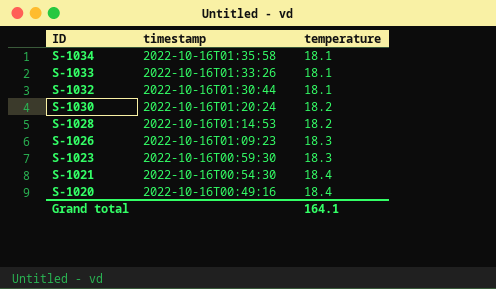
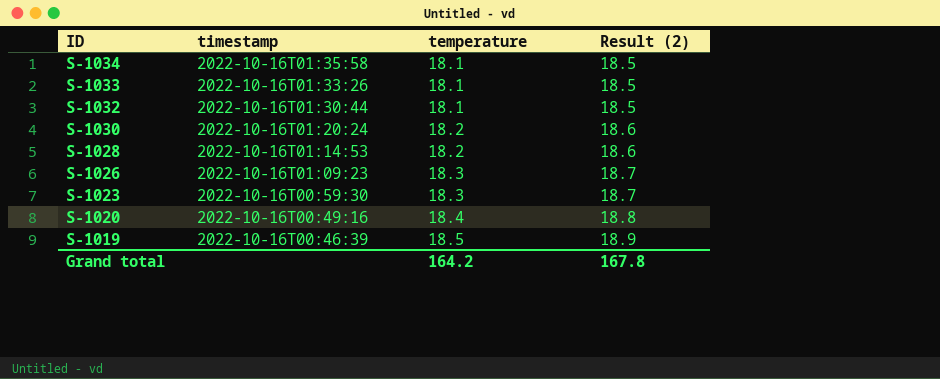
column Result (2) | formula: none -> [temperature] * 1.02
row S-1021: 2022-10-16T00:54:30 | 18.4 -> none
row S-1019: none -> 2022-10-16T00:46:39 | 18.5 | 18.9
Grand total | temperature: 164.1 -> 164.2

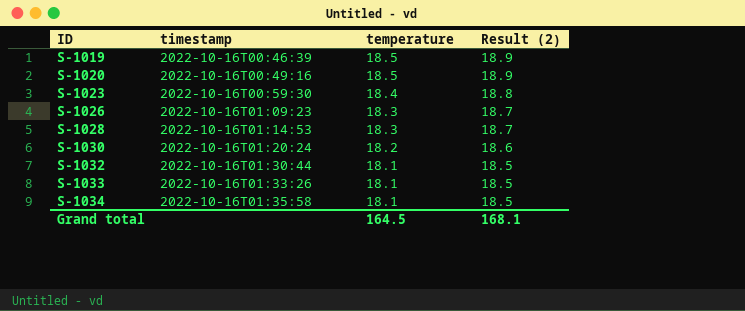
row order: ID descending -> ID ascending
S-1020 | temperature: 18.4 -> 18.5
S-1020 | Result (2): 18.8 -> 18.9
S-1023 | temperature: 18.3 -> 18.4
S-1023 | Result (2): 18.7 -> 18.8
S-1028 | temperature: 18.2 -> 18.3
S-1028 | Result (2): 18.6 -> 18.7
Grand total | temperature: 164.2 -> 164.5
Grand total | Result (2): 167.8 -> 168.1

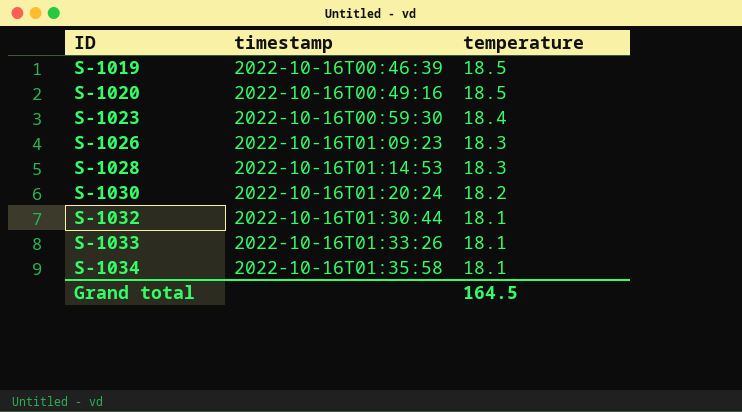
column Result (2) | formula: [temperature] * 1.02 -> none

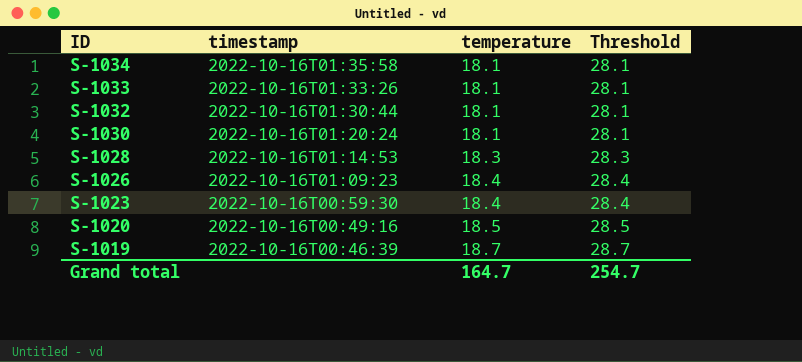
row order: ID ascending -> ID descending
column Threshold | formula: none -> [temperature] + 10
S-1030 | temperature: 18.2 -> 18.1
S-1026 | temperature: 18.3 -> 18.4
S-1019 | temperature: 18.5 -> 18.7
Grand total | temperature: 164.5 -> 164.7

